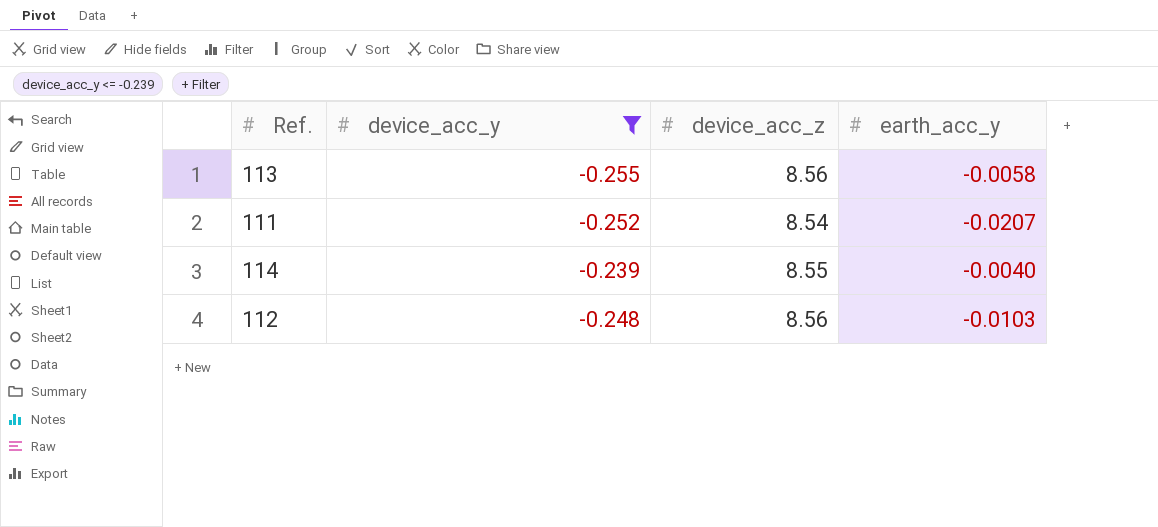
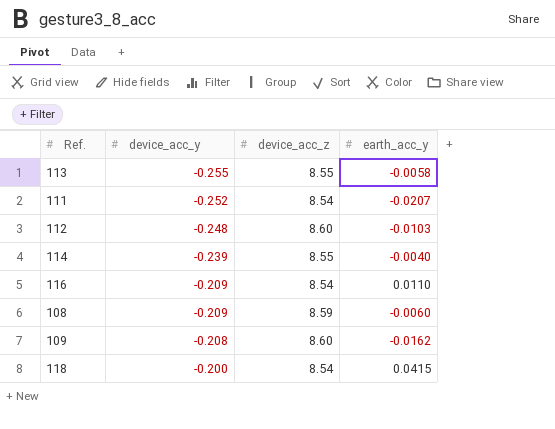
filter: device_acc_y <= -0.239 -> none
row order: none -> device_acc_y ascending
113 | device_acc_z: 8.56 -> 8.55
112 | device_acc_z: 8.56 -> 8.60

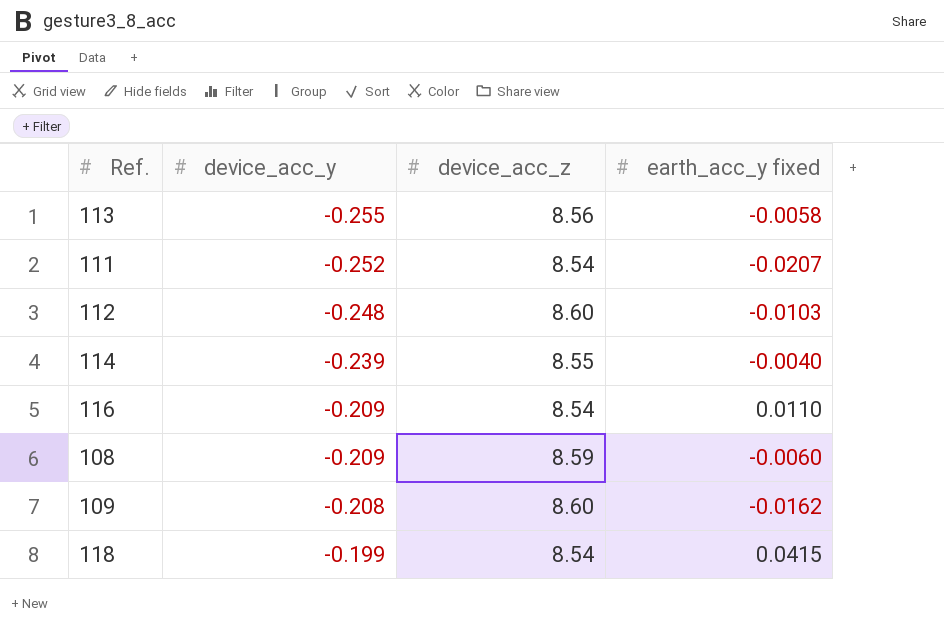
column name: earth_acc_y -> earth_acc_y fixed
113 | device_acc_z: 8.55 -> 8.56
118 | device_acc_y: -0.200 -> -0.199

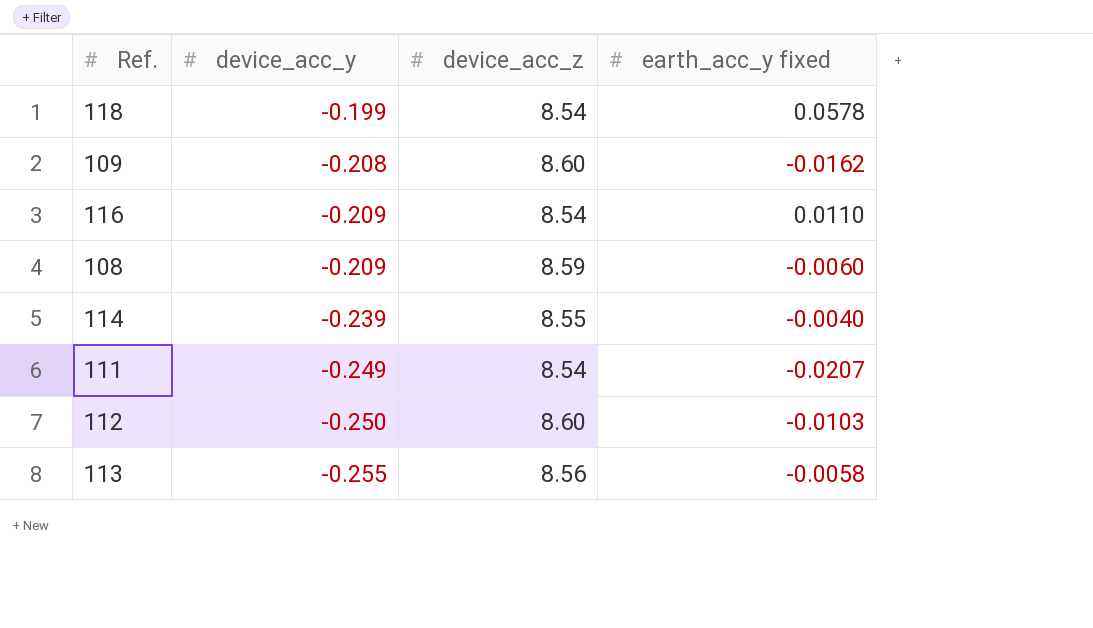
row order: device_acc_y ascending -> device_acc_y descending
118 | earth_acc_y fixed: 0.0415 -> 0.0578
111 | device_acc_y: -0.252 -> -0.249
112 | device_acc_y: -0.248 -> -0.250

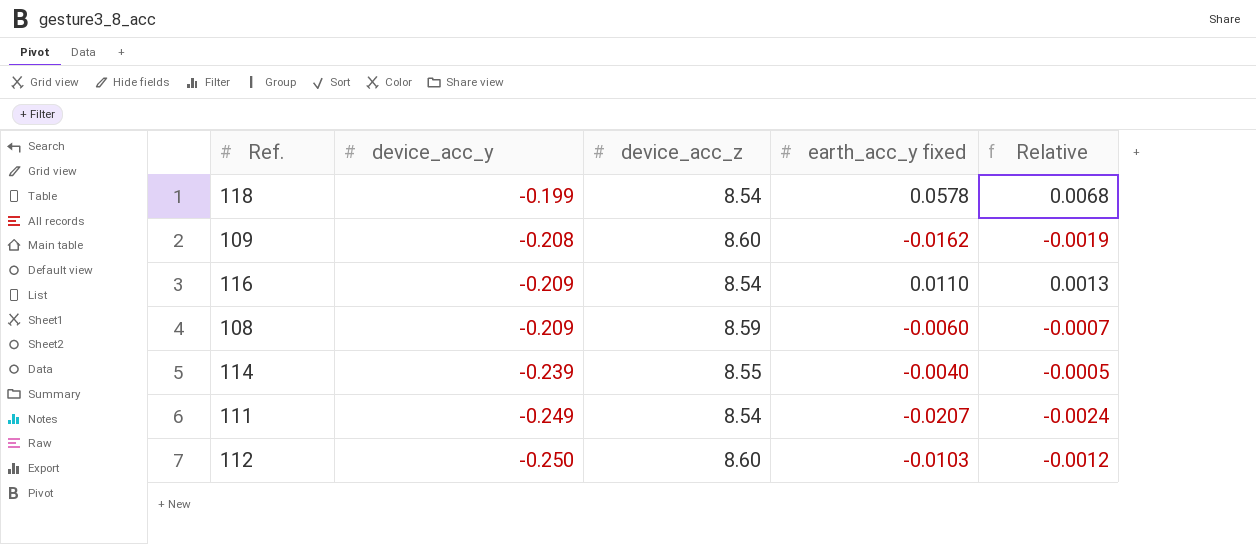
column Relative | formula: none -> [earth_acc_y fixed] / [device_acc_z]
row 113: -0.255 | 8.56 | -0.0058 -> none

